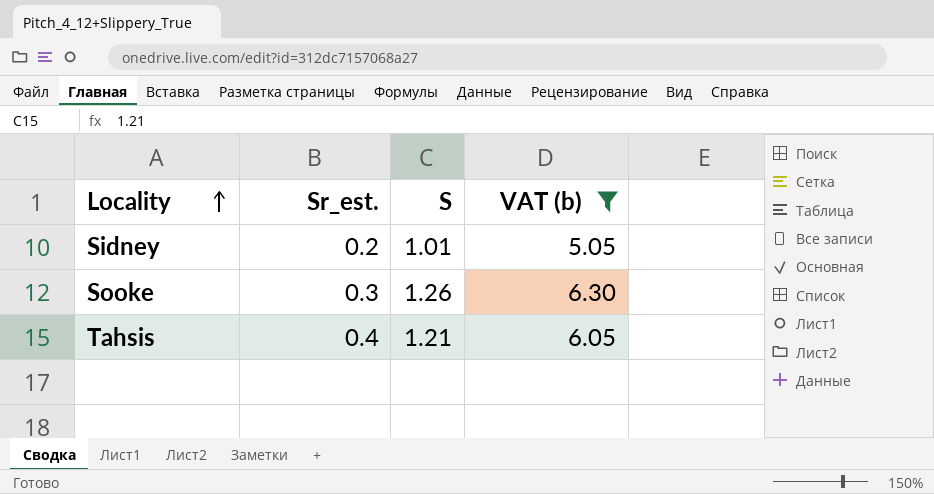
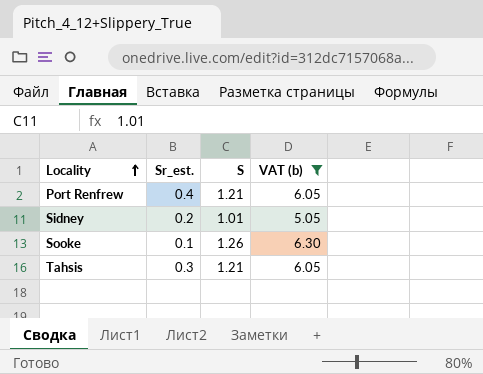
row Port Renfrew: none -> 0.4 | 1.21 | 6.05
Sooke | Sr_est.: 0.3 -> 0.1
Tahsis | Sr_est.: 0.4 -> 0.3

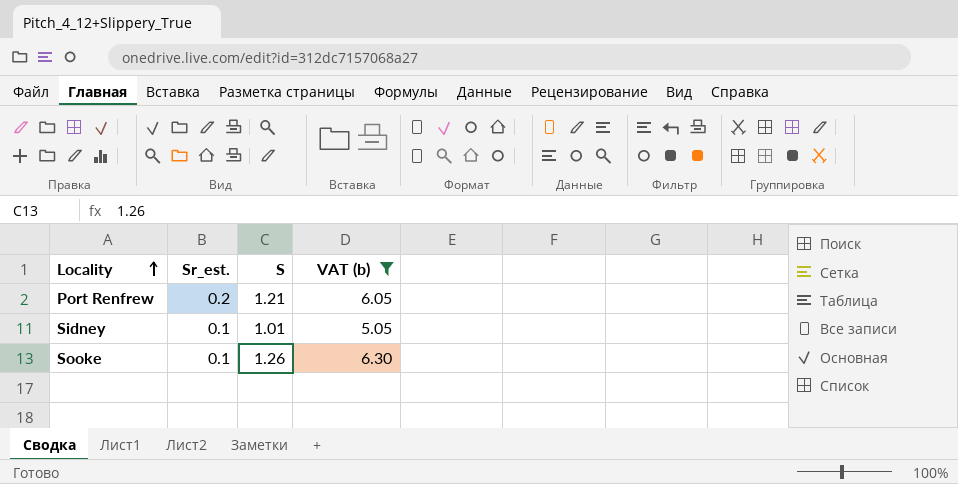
row Tahsis: 0.3 | 1.21 | 6.05 -> none
Port Renfrew | Sr_est.: 0.4 -> 0.2
Sidney | Sr_est.: 0.2 -> 0.1

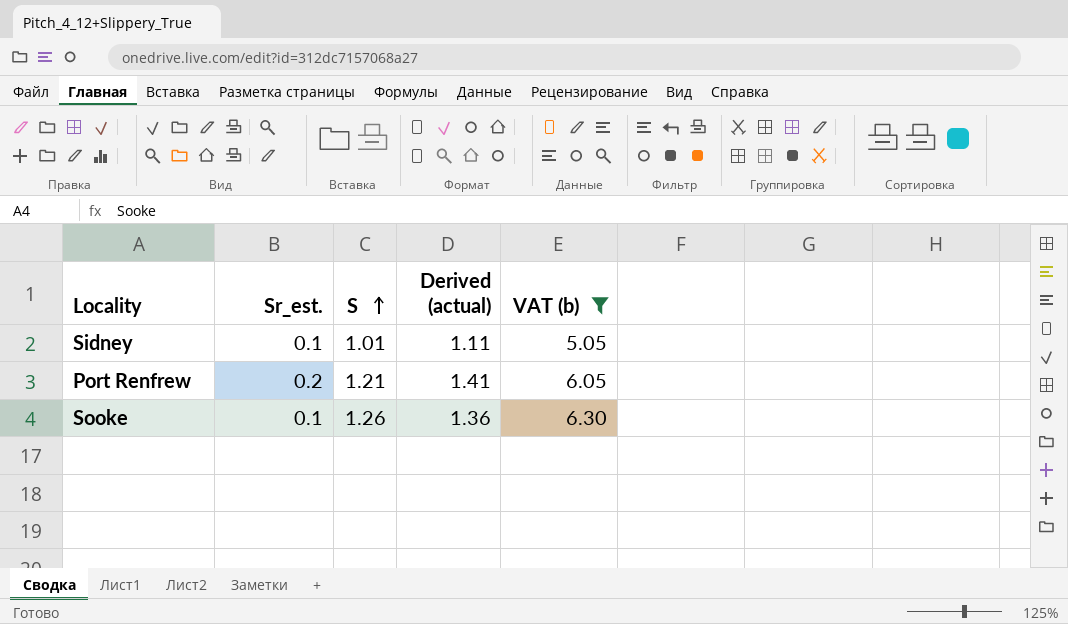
row order: Locality ascending -> S ascending
column Derived (actual) | formula: none -> [Sr_est.] + [S]

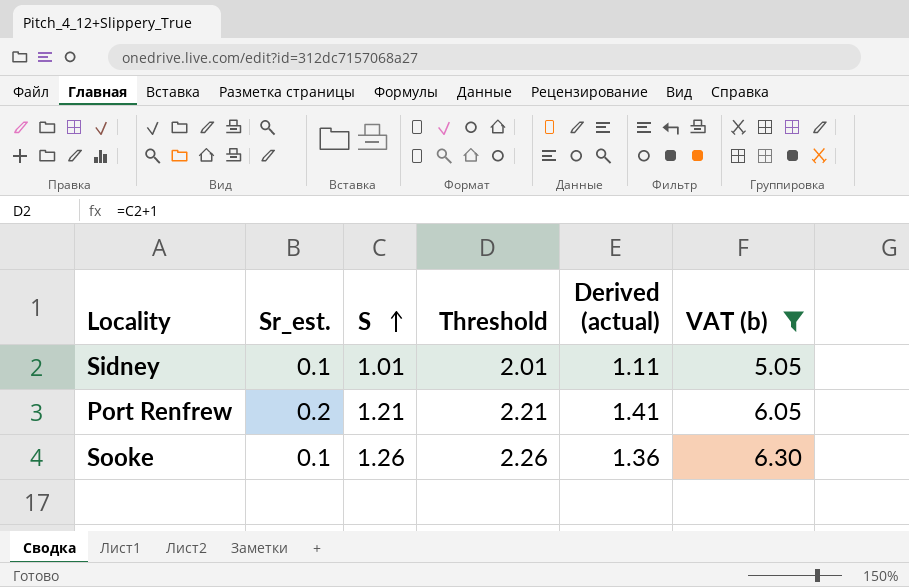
column Threshold | formula: none -> [S] + 1

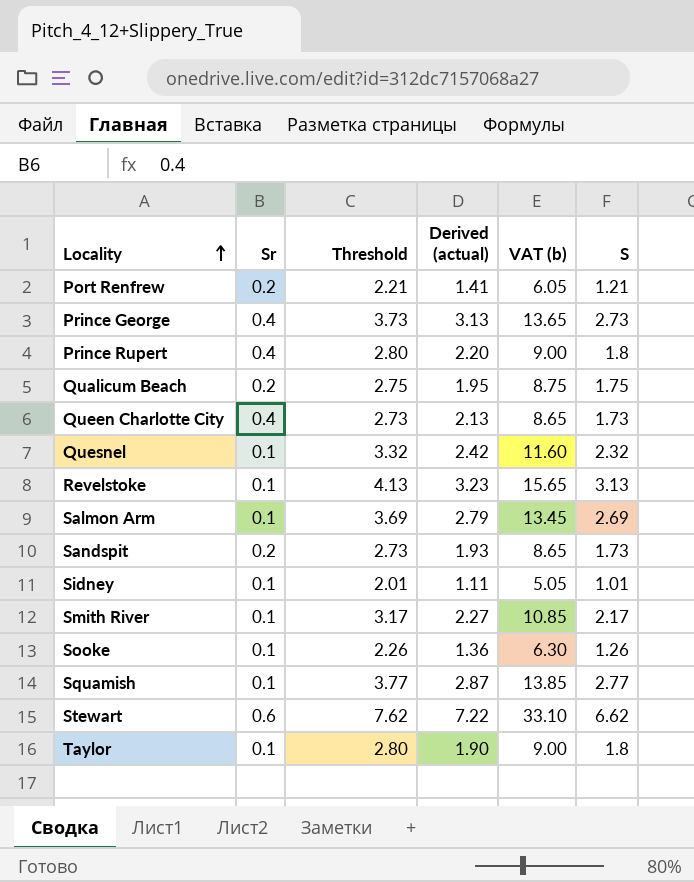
filter: VAT (b) <= 6.30 -> none
row order: S ascending -> Locality ascending
column name: Sr_est. -> Sr
column S | position: 3 -> 6

